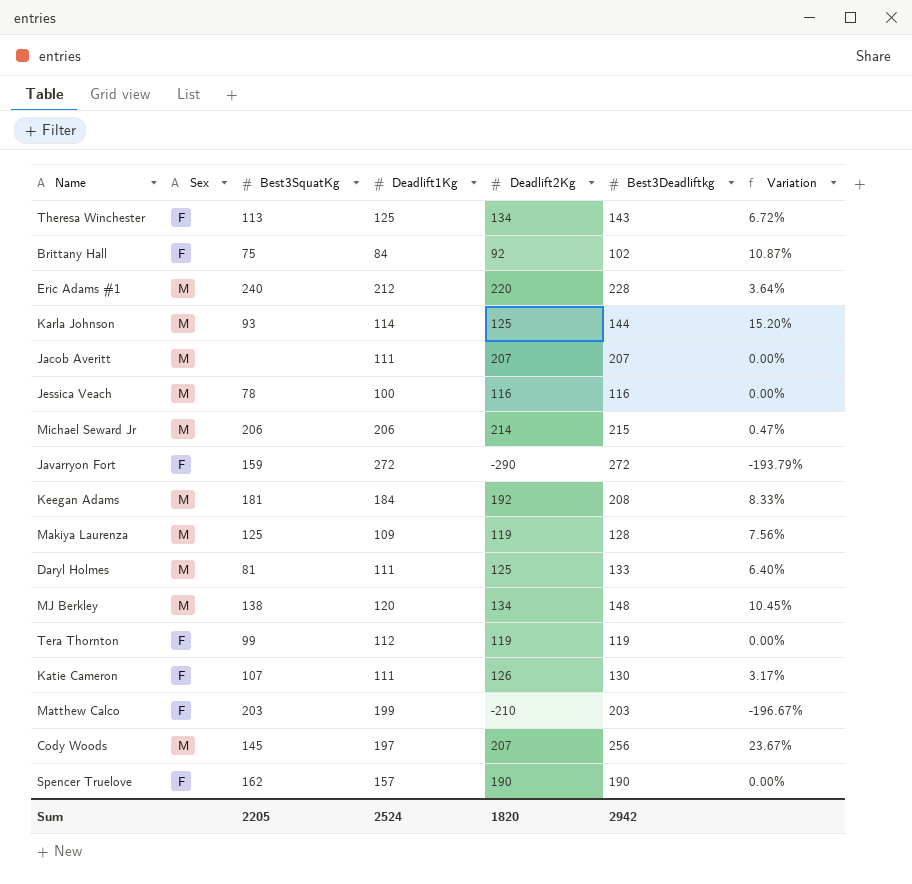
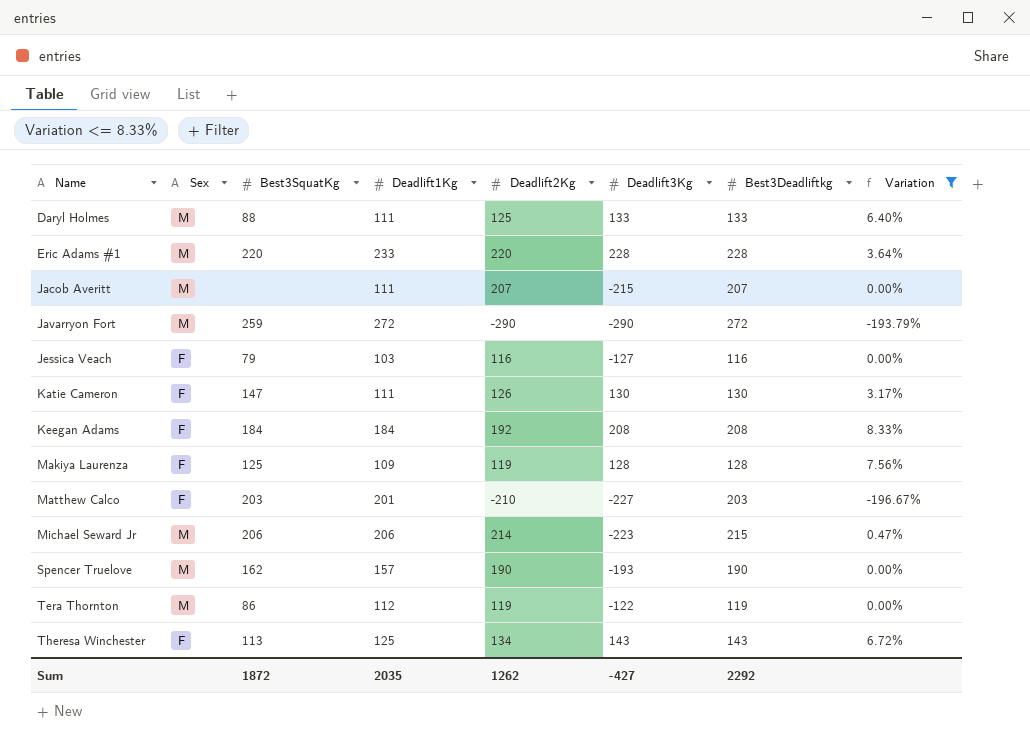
filter: none -> Variation <= 8.33%
row order: none -> Name ascending
column Deadlift3Kg | position: none -> 6
Daryl Holmes | Best3SquatKg: 81 -> 88
Eric Adams #1 | Best3SquatKg: 240 -> 220
Eric Adams #1 | Deadlift1Kg: 212 -> 233
Javarryon Fort | Sex: F -> M
Javarryon Fort | Best3SquatKg: 159 -> 259
Jessica Veach | Sex: M -> F
Jessica Veach | Best3SquatKg: 78 -> 79
Jessica Veach | Deadlift1Kg: 100 -> 103
Katie Cameron | Best3SquatKg: 107 -> 147
Keegan Adams | Sex: M -> F
Keegan Adams | Best3SquatKg: 181 -> 184
Makiya Laurenza | Sex: M -> F
Matthew Calco | Deadlift1Kg: 199 -> 201
Spencer Truelove | Sex: F -> M
Tera Thornton | Sex: F -> M
Tera Thornton | Best3SquatKg: 99 -> 86
Sum | Best3SquatKg: 2205 -> 1872
Sum | Deadlift1Kg: 2524 -> 2035
Sum | Deadlift2Kg: 1820 -> 1262
Sum | Best3Deadliftkg: 2942 -> 2292

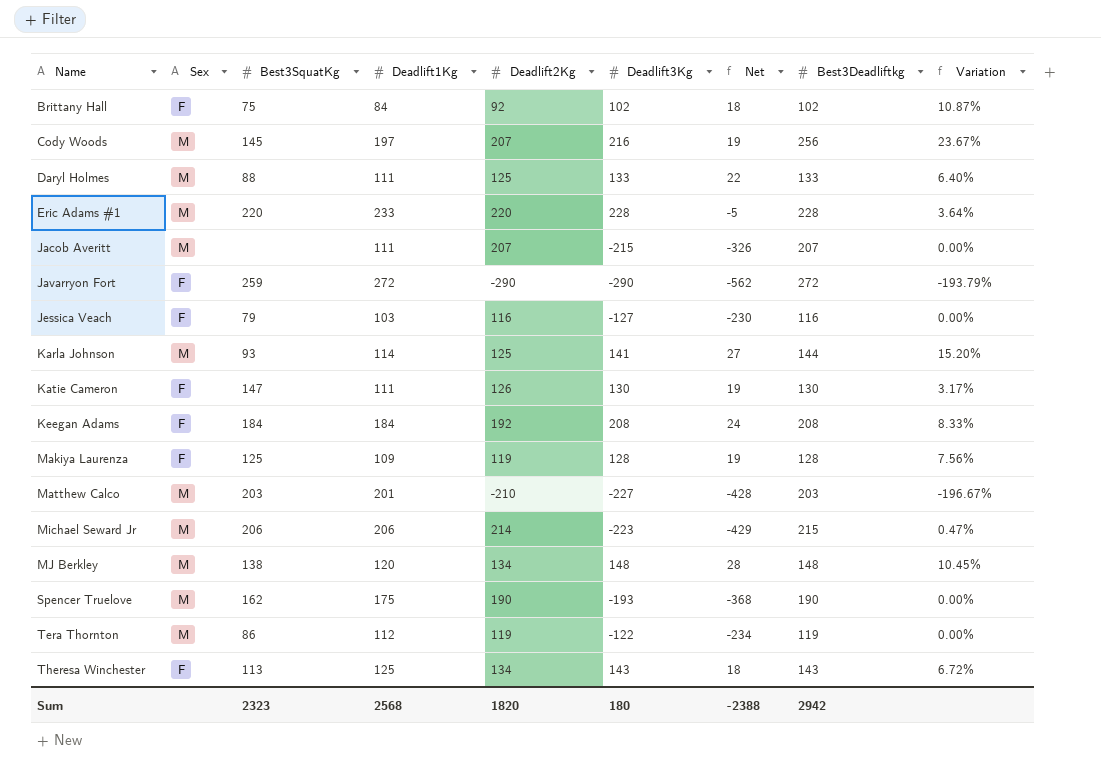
filter: Variation <= 8.33% -> none
column Net | formula: none -> [Deadlift3Kg] - [Deadlift1Kg]
Javarryon Fort | Sex: M -> F
Matthew Calco | Sex: F -> M
Spencer Truelove | Deadlift1Kg: 157 -> 175
Sum | Best3SquatKg: 1872 -> 2323
Sum | Deadlift1Kg: 2035 -> 2568
Sum | Deadlift2Kg: 1262 -> 1820
Sum | Deadlift3Kg: -427 -> 180
Sum | Best3Deadliftkg: 2292 -> 2942

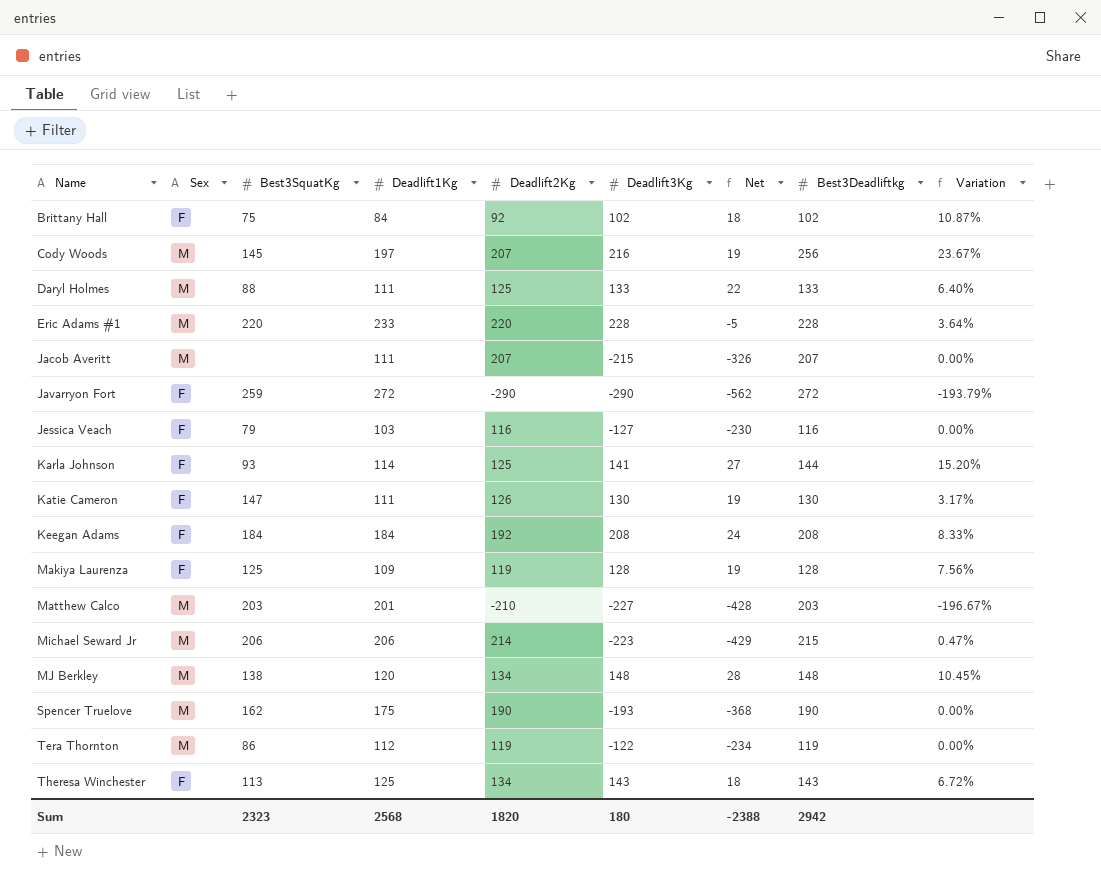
Karla Johnson | Sex: M -> F

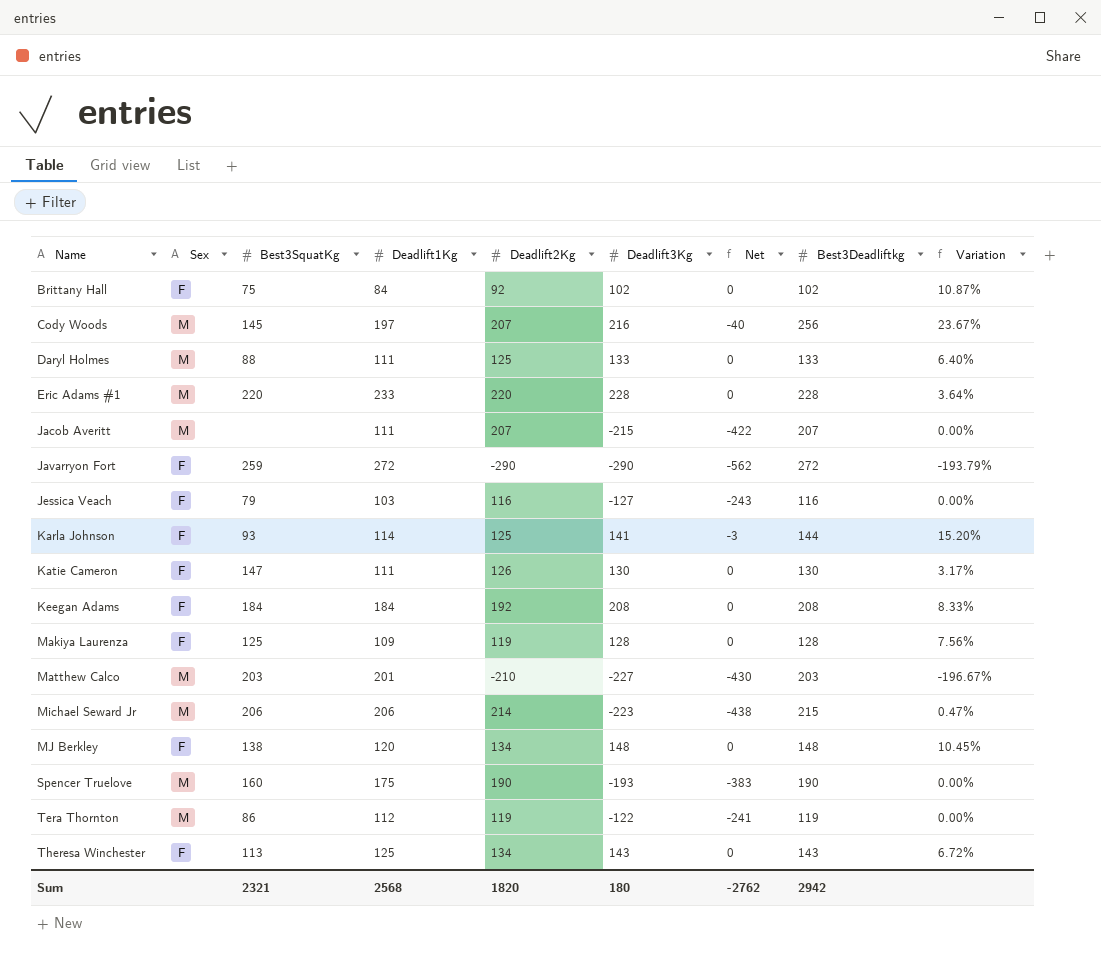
column Net | formula: [Deadlift3Kg] - [Deadlift1Kg] -> [Deadlift3Kg] - [Best3Deadliftkg]
MJ Berkley | Sex: M -> F
Spencer Truelove | Best3SquatKg: 162 -> 160
Sum | Best3SquatKg: 2323 -> 2321
Sum | Net: -2388 -> -2762

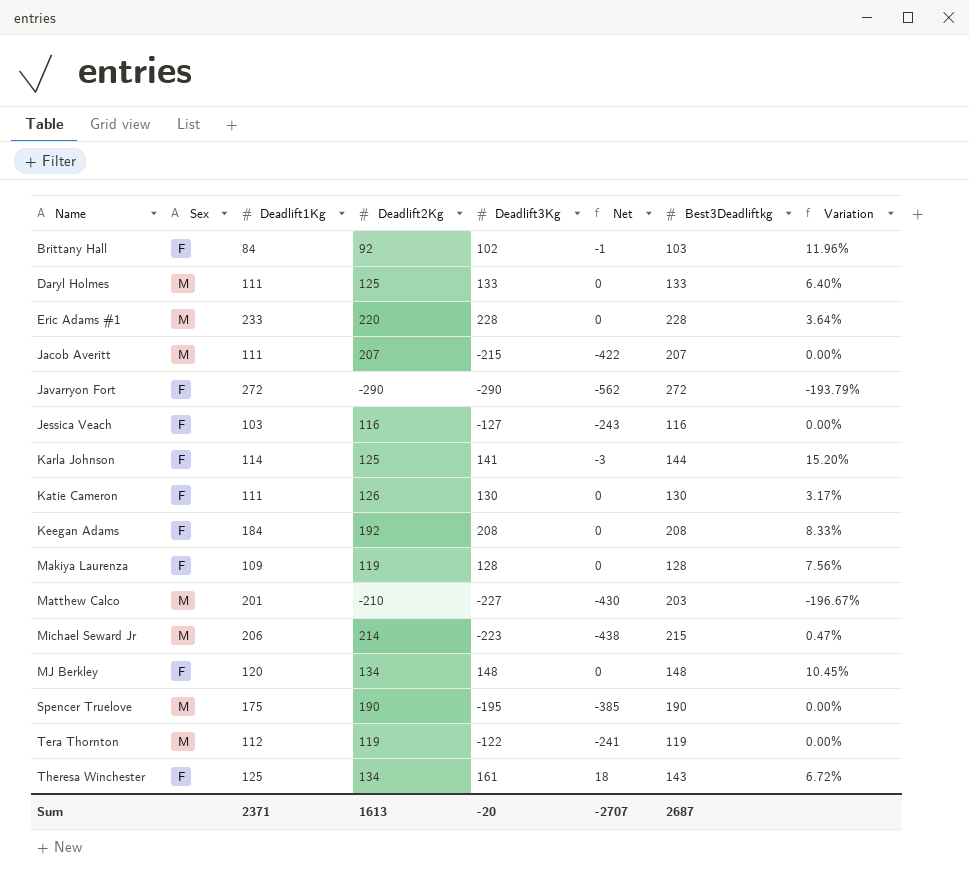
column Best3SquatKg | position: 3 -> none
row Cody Woods: M | 145 | 197 | 207 | 216 | -40 | 256 | 23.67% -> none
Brittany Hall | Net: 0 -> -1
Brittany Hall | Best3Deadliftkg: 102 -> 103
Brittany Hall | Variation: 10.87% -> 11.96%
Spencer Truelove | Deadlift3Kg: -193 -> -195
Spencer Truelove | Net: -383 -> -385
Theresa Winchester | Deadlift3Kg: 143 -> 161
Theresa Winchester | Net: 0 -> 18
Sum | Deadlift1Kg: 2568 -> 2371
Sum | Deadlift2Kg: 1820 -> 1613
Sum | Deadlift3Kg: 180 -> -20
Sum | Net: -2762 -> -2707
Sum | Best3Deadliftkg: 2942 -> 2687

